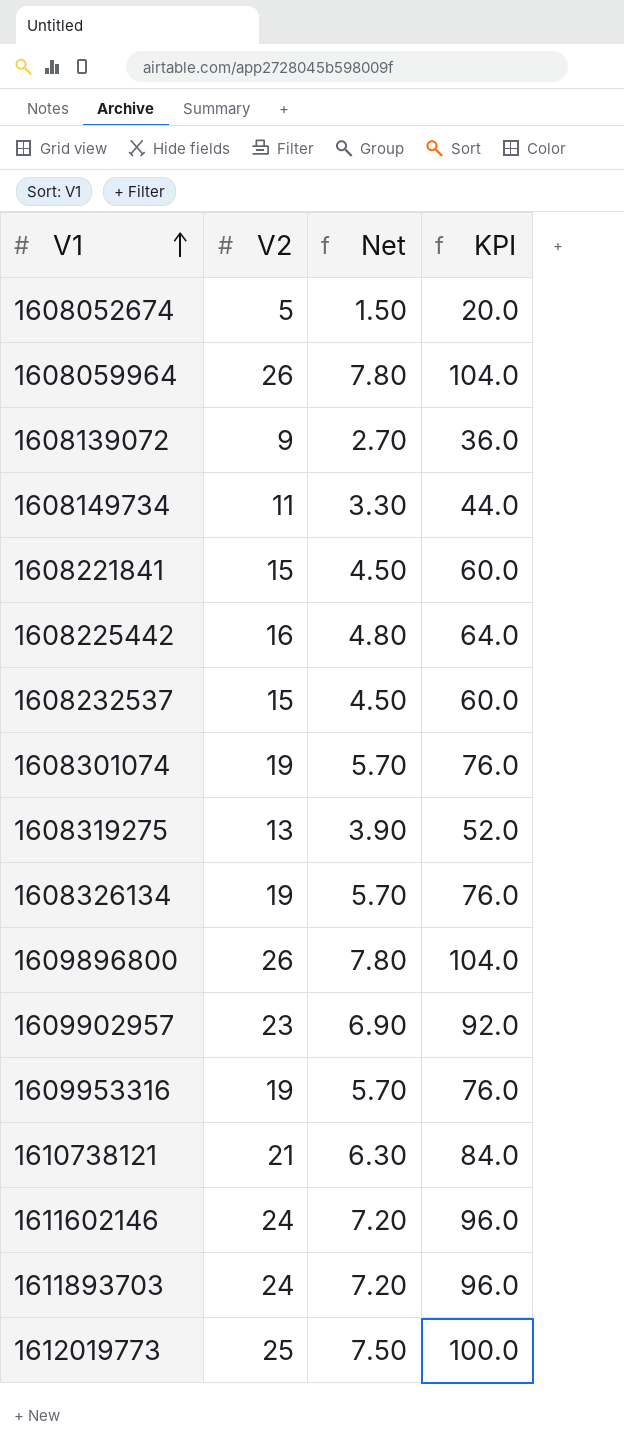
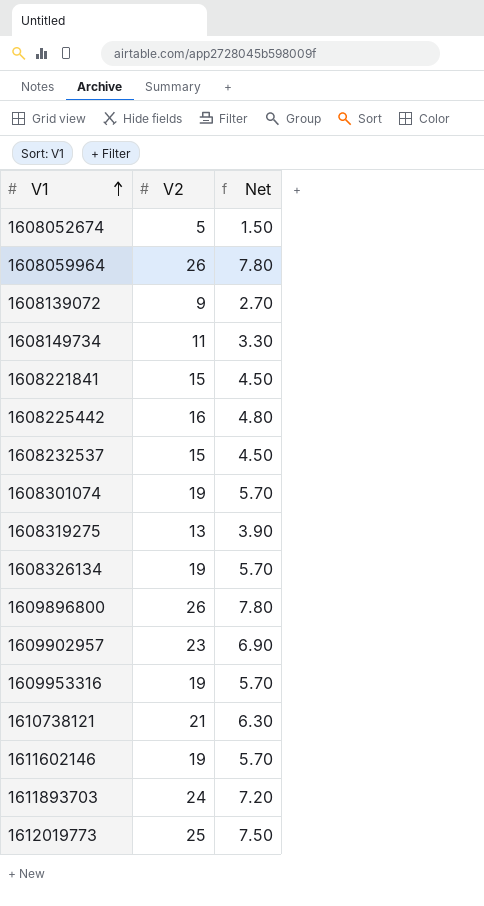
column KPI | formula: [V2] * 4 -> none
1611602146 | V2: 24 -> 19
1611602146 | Net: 7.20 -> 5.70

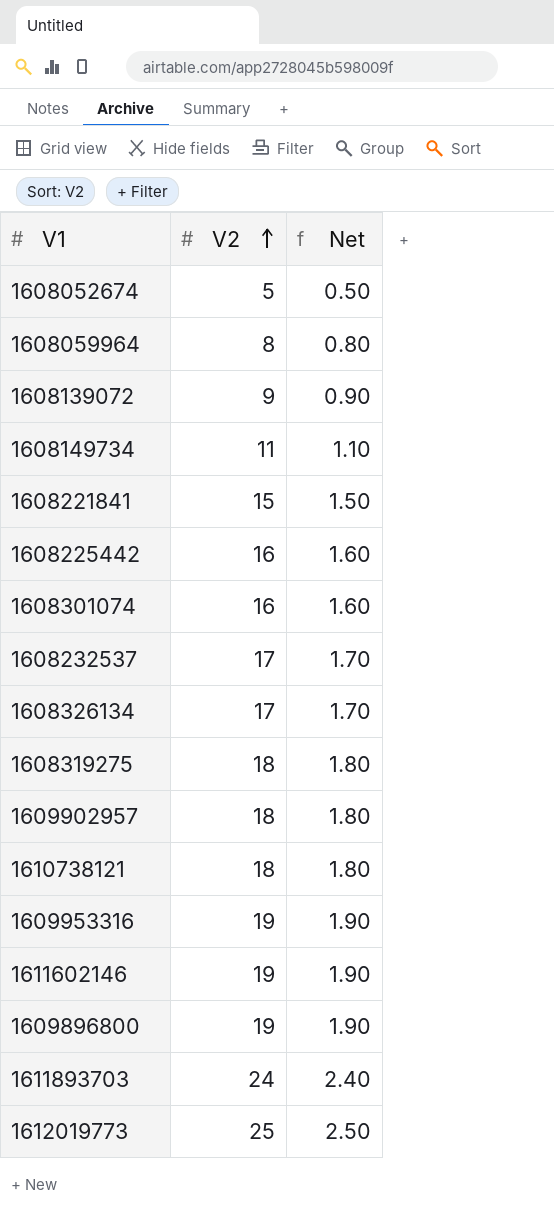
row order: V1 ascending -> V2 ascending
column Net | formula: [V2] * 0.3 -> [V2] * 0.1
1608059964 | V2: 26 -> 8
1608301074 | V2: 19 -> 16
1608232537 | V2: 15 -> 17
1608326134 | V2: 19 -> 17
1608319275 | V2: 13 -> 18
1609902957 | V2: 23 -> 18
1610738121 | V2: 21 -> 18
1609896800 | V2: 26 -> 19

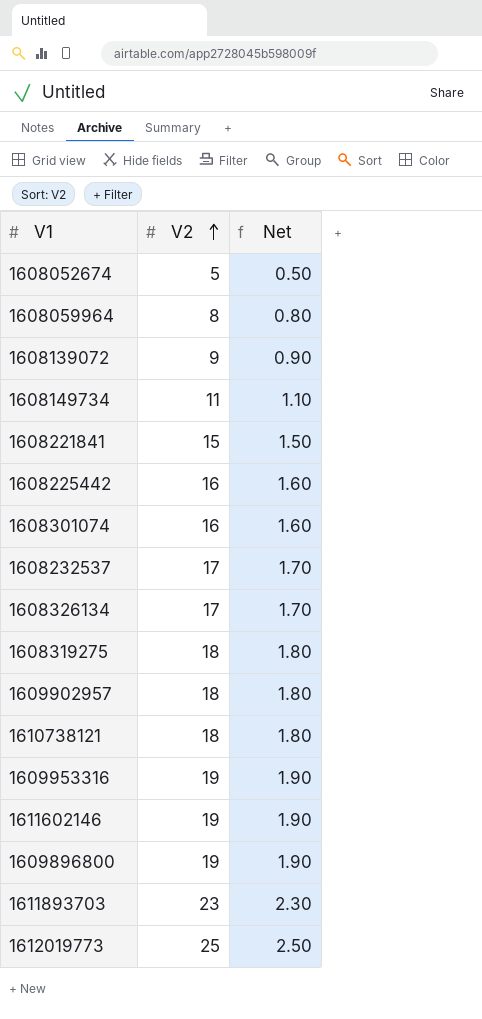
1611893703 | V2: 24 -> 23
1611893703 | Net: 2.40 -> 2.30

